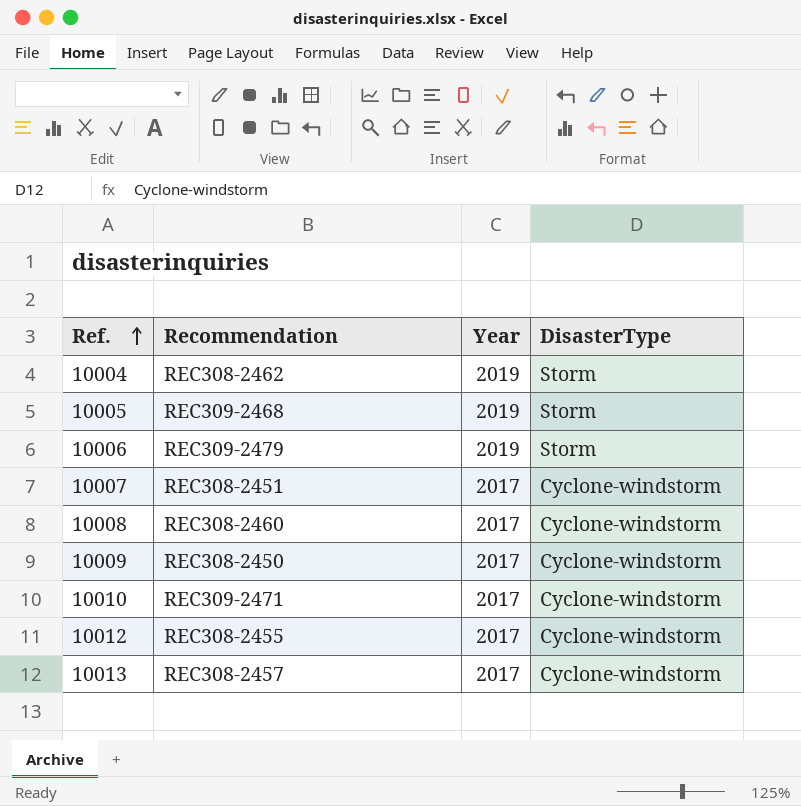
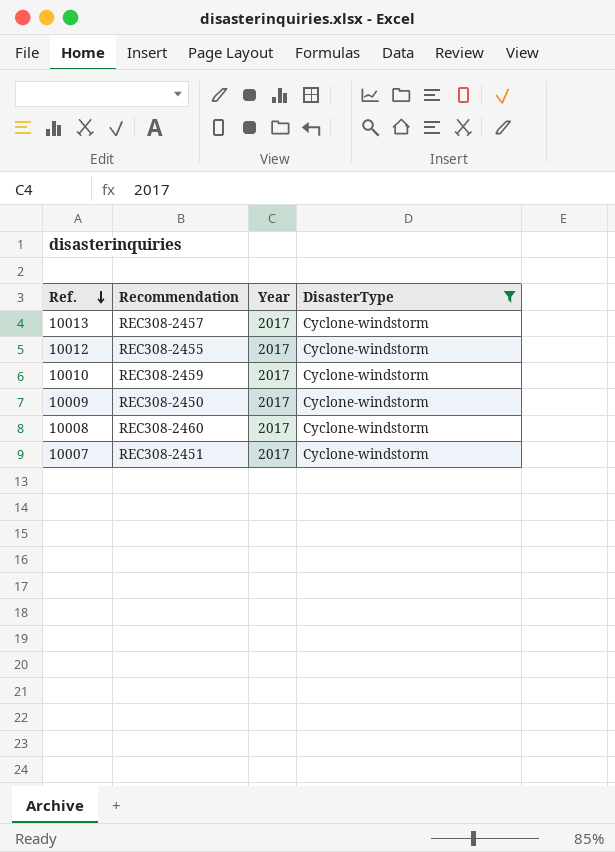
filter: none -> DisasterType = Cyclone-windstorm
row order: Ref. ascending -> Ref. descending
10010 | Recommendation: REC309-2471 -> REC308-2459

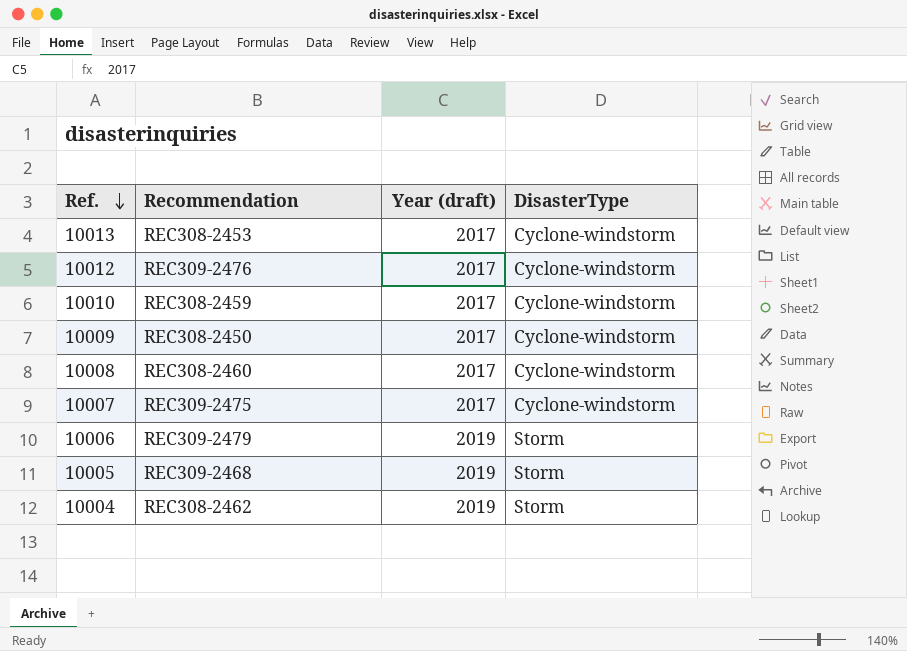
filter: DisasterType = Cyclone-windstorm -> none
column name: Year -> Year (draft)
10013 | Recommendation: REC308-2457 -> REC308-2453
10012 | Recommendation: REC308-2455 -> REC309-2476
10007 | Recommendation: REC308-2451 -> REC309-2475

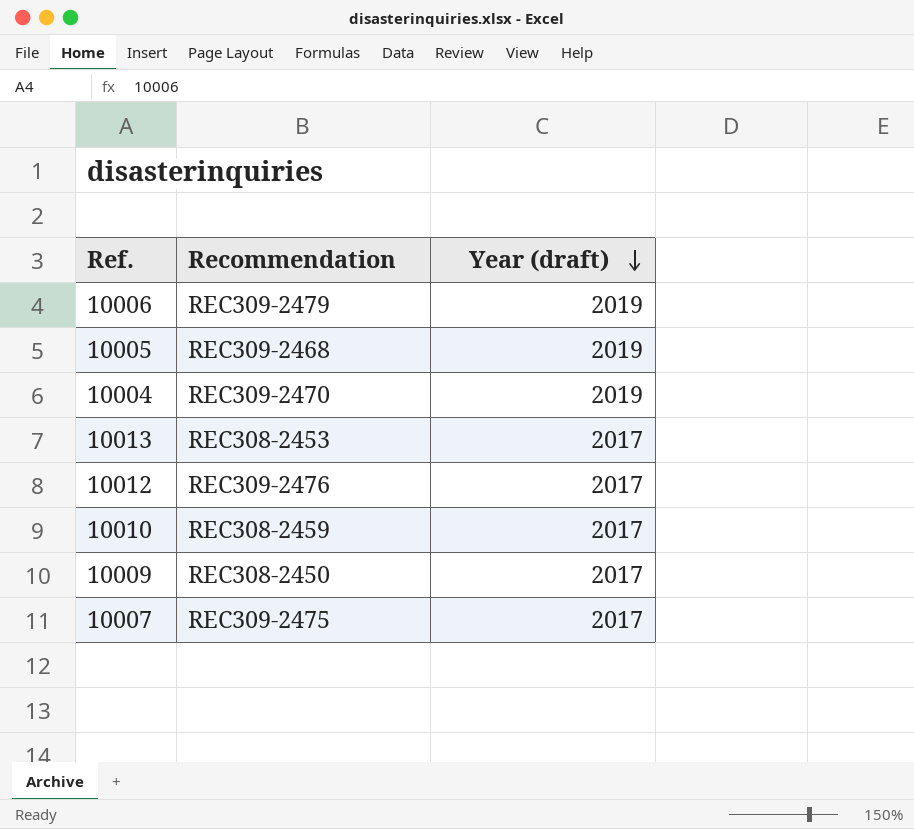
row order: Ref. descending -> Year (draft) descending
column DisasterType | position: 4 -> none
row 10008: REC308-2460 | 2017 | Cyclone-windstorm -> none
10004 | Recommendation: REC308-2462 -> REC309-2470

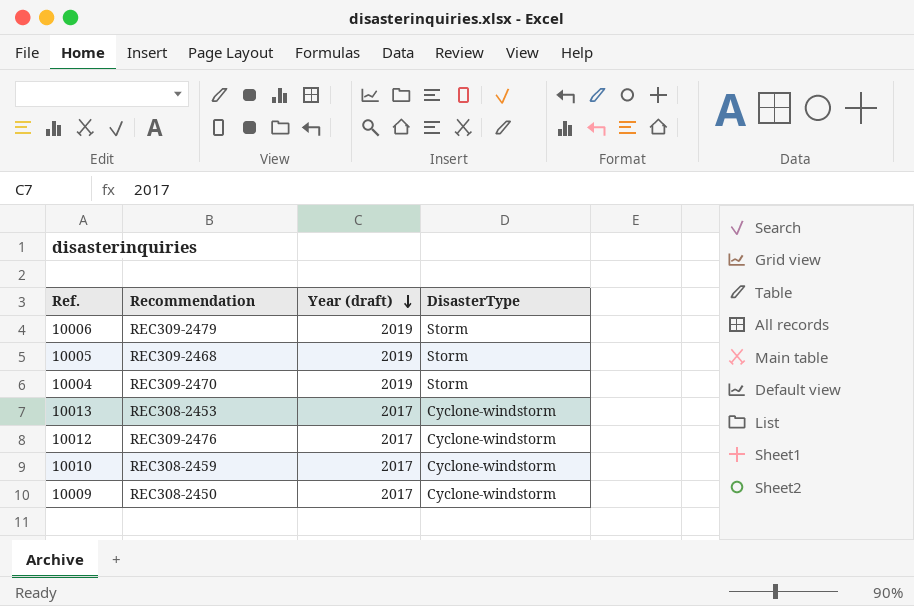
column DisasterType | position: none -> 4
row 10007: REC309-2475 | 2017 -> none

